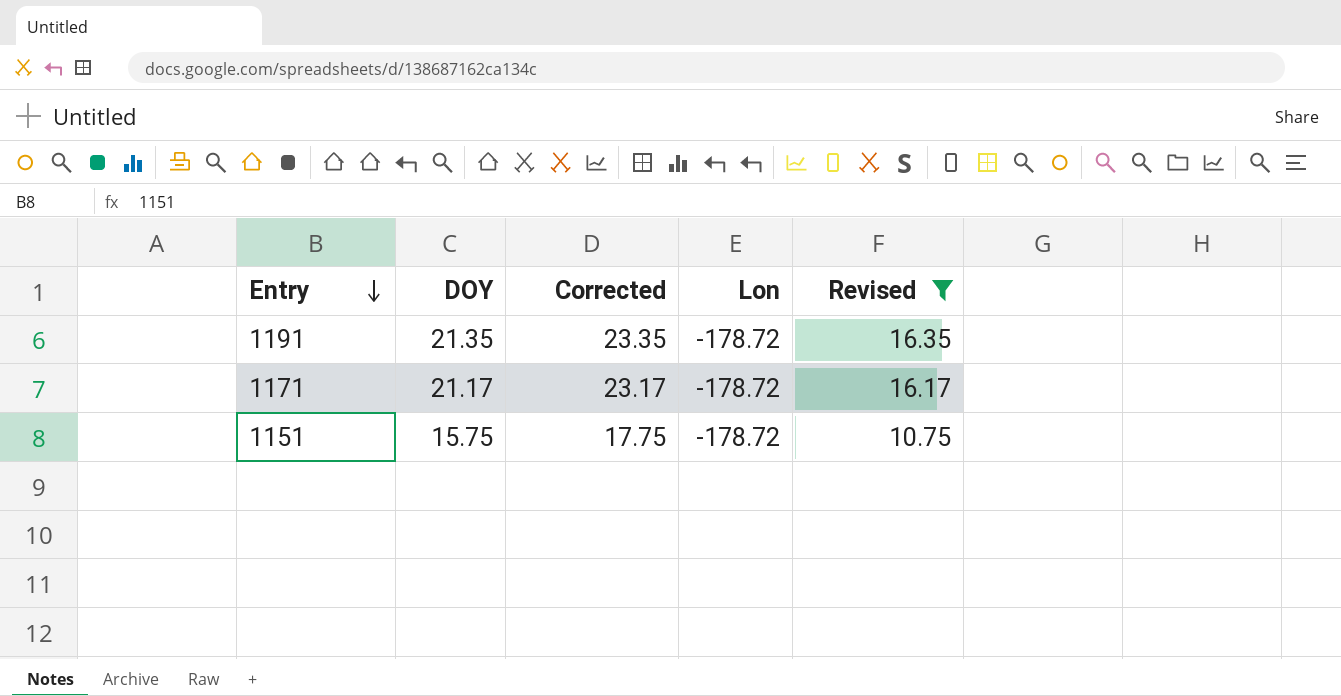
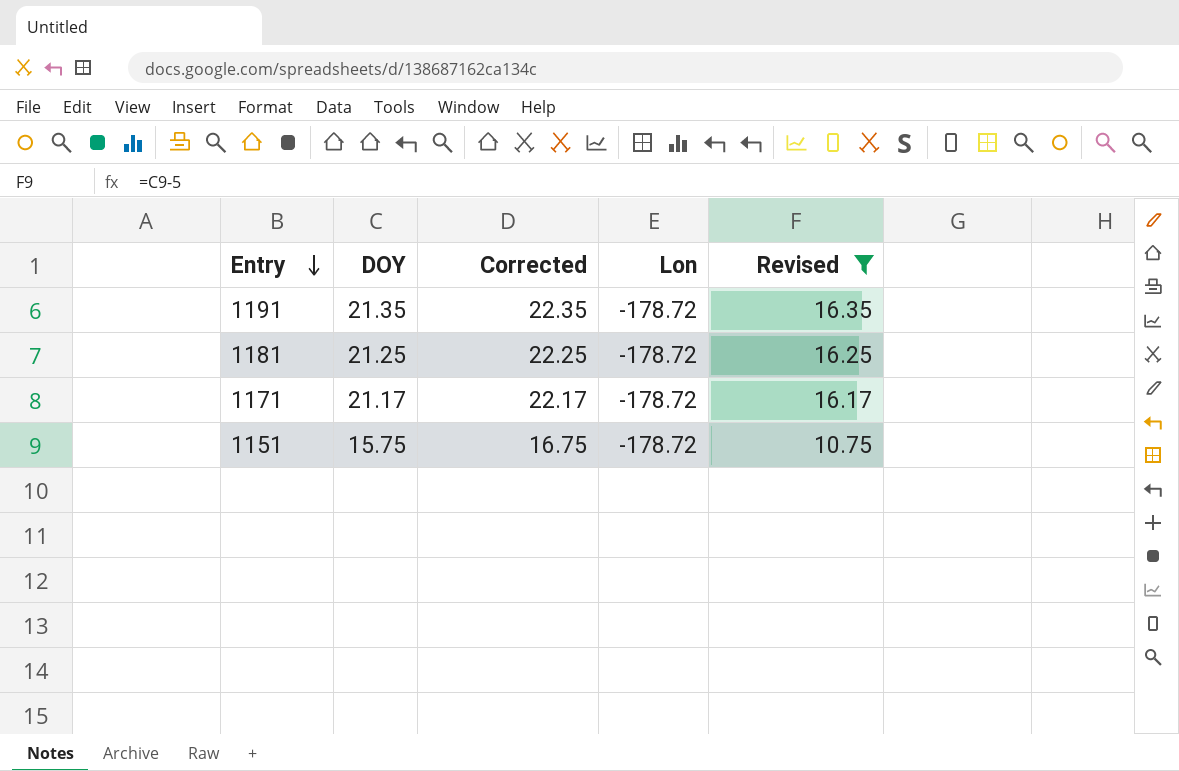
column Corrected | formula: [DOY] + 2 -> [DOY] + 1
row 1181: none -> 21.25 | 22.25 | -178.72 | 16.25

